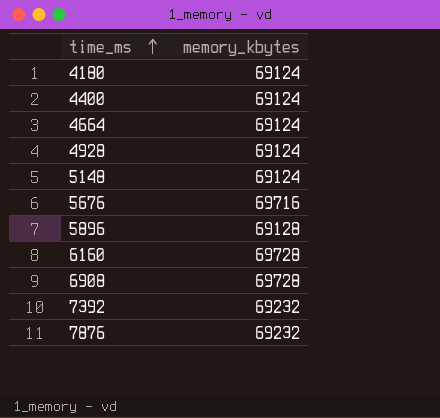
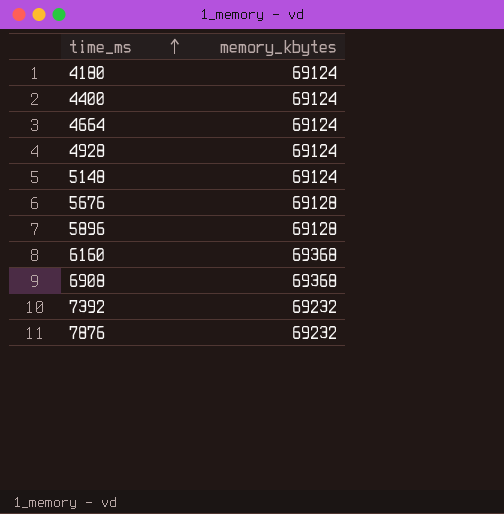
5676 | memory_kbytes: 69716 -> 69128
6160 | memory_kbytes: 69728 -> 69368
6908 | memory_kbytes: 69728 -> 69368

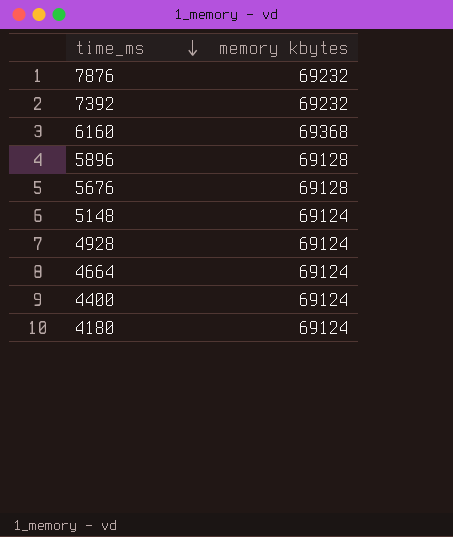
row order: time_ms ascending -> time_ms descending
column name: memory_kbytes -> memory kbytes
row 6908: 69368 -> none

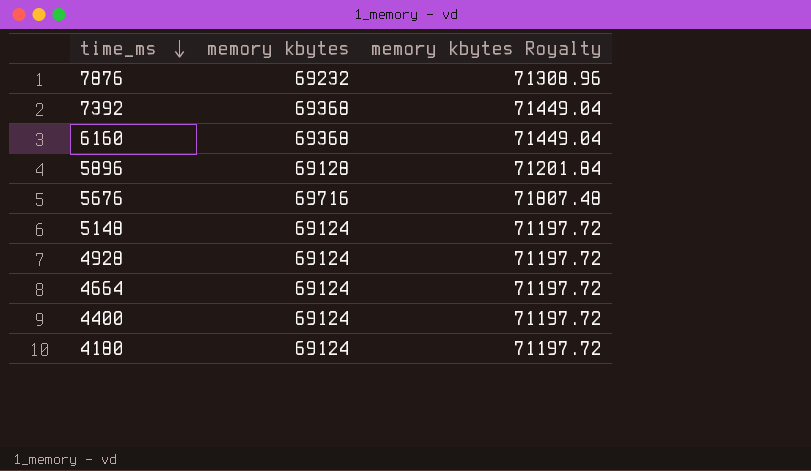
column memory kbytes Royalty | formula: none -> [memory kbytes] * 1.03
7392 | memory kbytes: 69232 -> 69368
5676 | memory kbytes: 69128 -> 69716

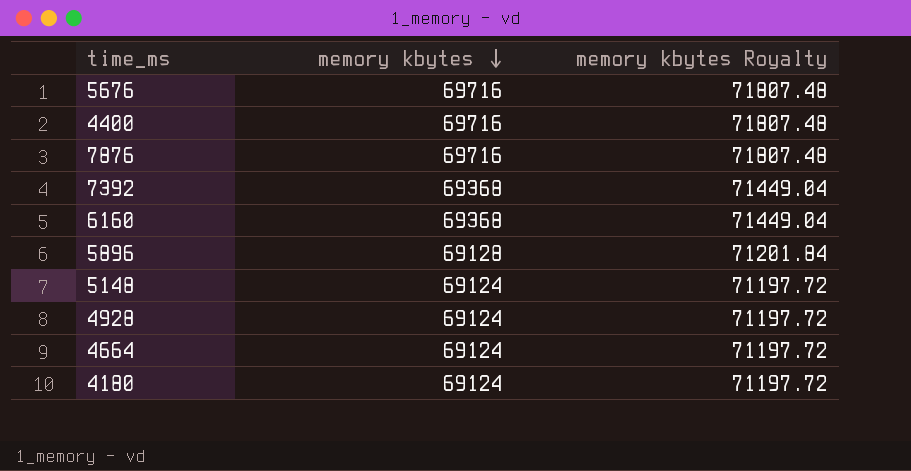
row order: time_ms descending -> memory kbytes descending
4400 | memory kbytes: 69124 -> 69716
4400 | memory kbytes Royalty: 71197.72 -> 71807.48
7876 | memory kbytes: 69232 -> 69716
7876 | memory kbytes Royalty: 71308.96 -> 71807.48

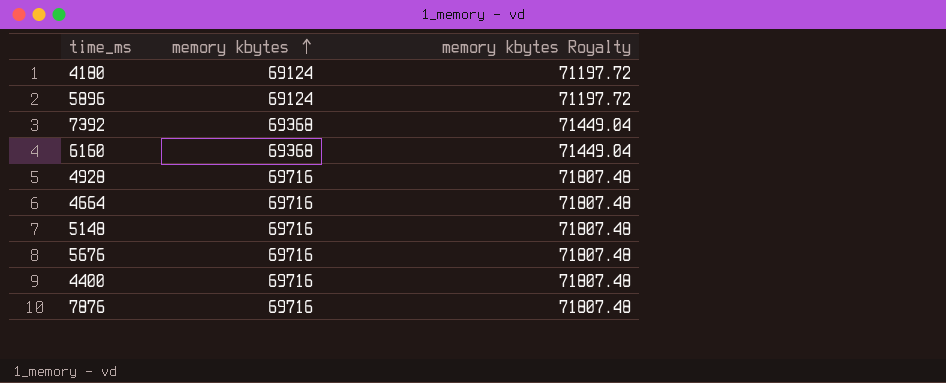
row order: memory kbytes descending -> memory kbytes ascending
5896 | memory kbytes: 69128 -> 69124
5896 | memory kbytes Royalty: 71201.84 -> 71197.72
4928 | memory kbytes: 69124 -> 69716
4928 | memory kbytes Royalty: 71197.72 -> 71807.48
4664 | memory kbytes: 69124 -> 69716
4664 | memory kbytes Royalty: 71197.72 -> 71807.48
5148 | memory kbytes: 69124 -> 69716
5148 | memory kbytes Royalty: 71197.72 -> 71807.48

